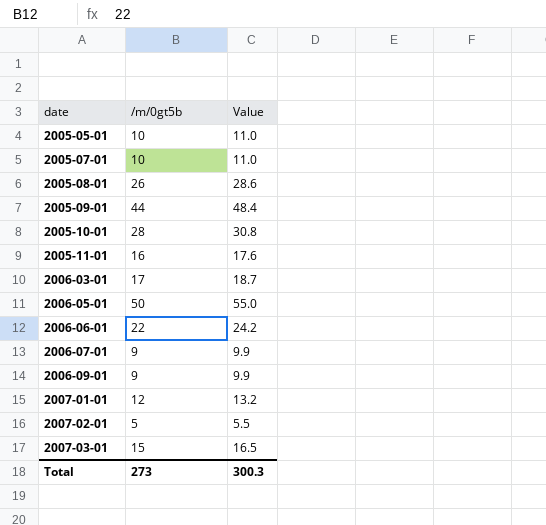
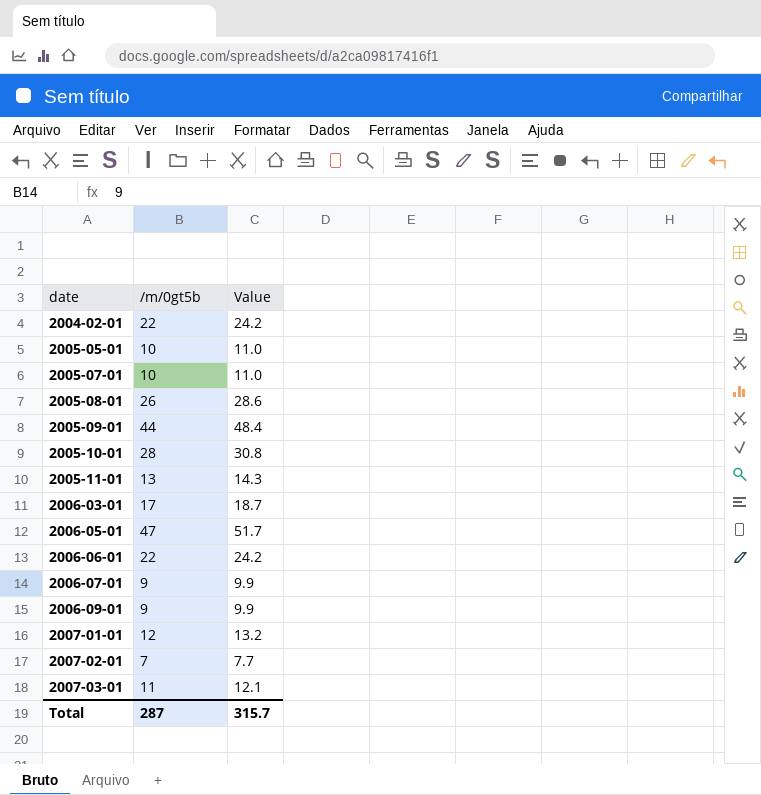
row 2004-02-01: none -> 22 | 24.2
2005-11-01 | /m/0gt5b: 16 -> 13
2005-11-01 | Value: 17.6 -> 14.3
2006-05-01 | /m/0gt5b: 50 -> 47
2006-05-01 | Value: 55.0 -> 51.7
2007-02-01 | /m/0gt5b: 5 -> 7
2007-02-01 | Value: 5.5 -> 7.7
2007-03-01 | /m/0gt5b: 15 -> 11
2007-03-01 | Value: 16.5 -> 12.1
Total | /m/0gt5b: 273 -> 287
Total | Value: 300.3 -> 315.7

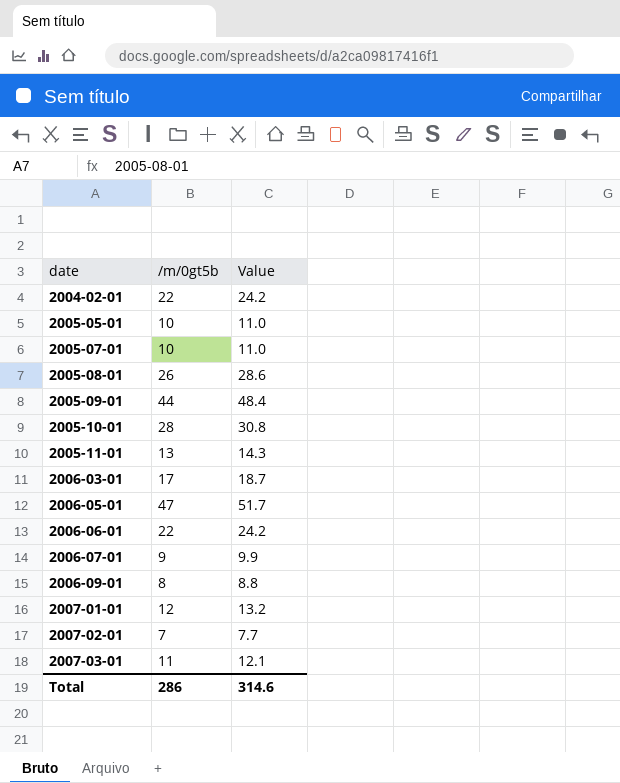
2006-09-01 | /m/0gt5b: 9 -> 8
2006-09-01 | Value: 9.9 -> 8.8
Total | /m/0gt5b: 287 -> 286
Total | Value: 315.7 -> 314.6

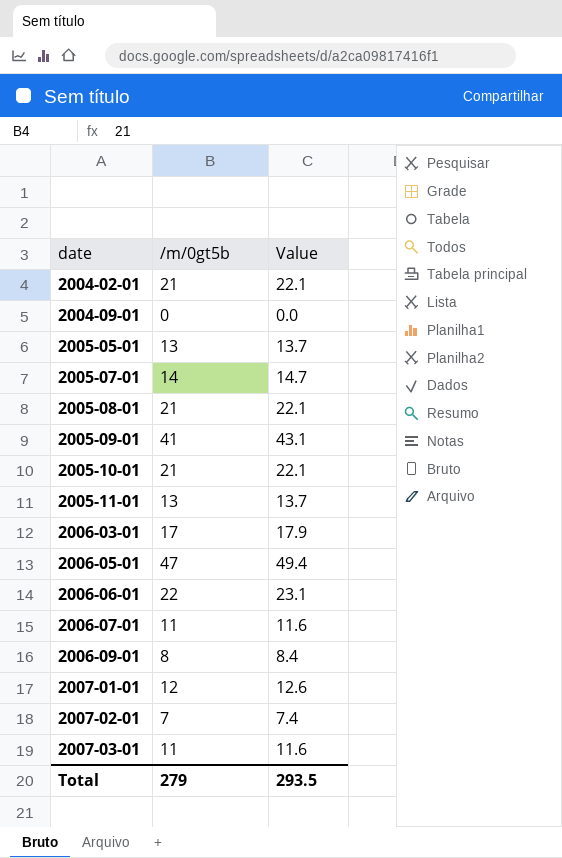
column Value | formula: [/m/0gt5b] * 1.1 -> [/m/0gt5b] * 1.05
2004-02-01 | /m/0gt5b: 22 -> 21
row 2004-09-01: none -> 0 | 0.0
2005-05-01 | /m/0gt5b: 10 -> 13
2005-07-01 | /m/0gt5b: 10 -> 14
2005-08-01 | /m/0gt5b: 26 -> 21
2005-09-01 | /m/0gt5b: 44 -> 41
2005-10-01 | /m/0gt5b: 28 -> 21
2006-07-01 | /m/0gt5b: 9 -> 11
Total | /m/0gt5b: 286 -> 279
Total | Value: 314.6 -> 293.5

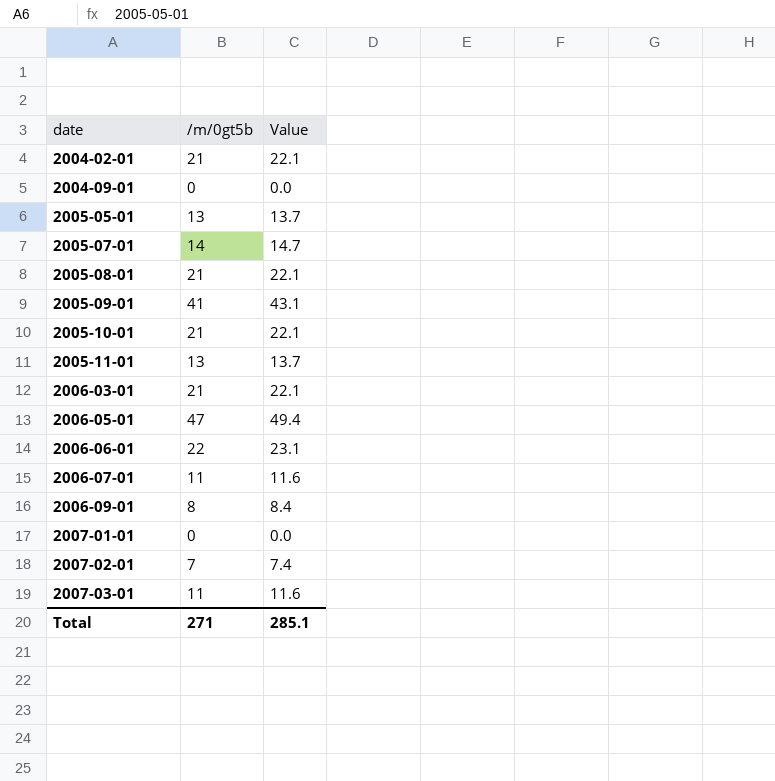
2006-03-01 | /m/0gt5b: 17 -> 21
2006-03-01 | Value: 17.9 -> 22.1
2007-01-01 | /m/0gt5b: 12 -> 0
2007-01-01 | Value: 12.6 -> 0.0
Total | /m/0gt5b: 279 -> 271
Total | Value: 293.5 -> 285.1

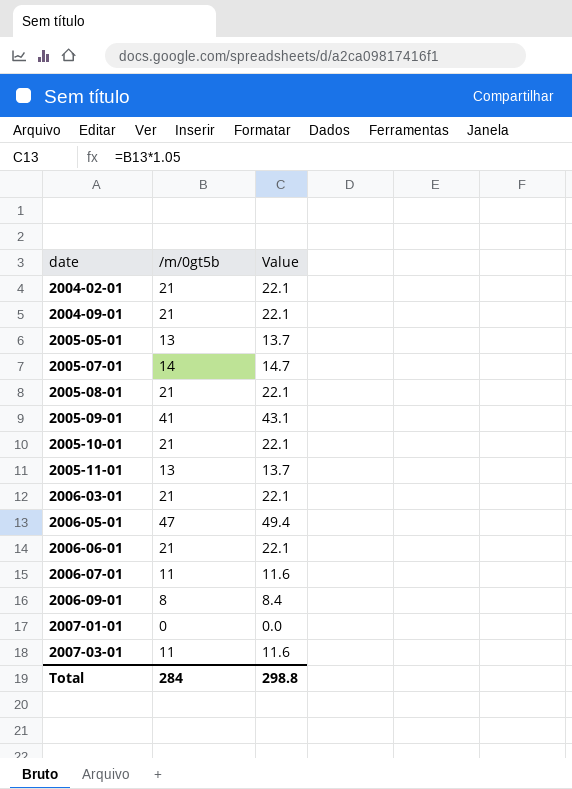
row 2007-02-01: 7 | 7.4 -> none
2004-09-01 | /m/0gt5b: 0 -> 21
2004-09-01 | Value: 0.0 -> 22.1
2006-06-01 | /m/0gt5b: 22 -> 21
2006-06-01 | Value: 23.1 -> 22.1
Total | /m/0gt5b: 271 -> 284
Total | Value: 285.1 -> 298.8

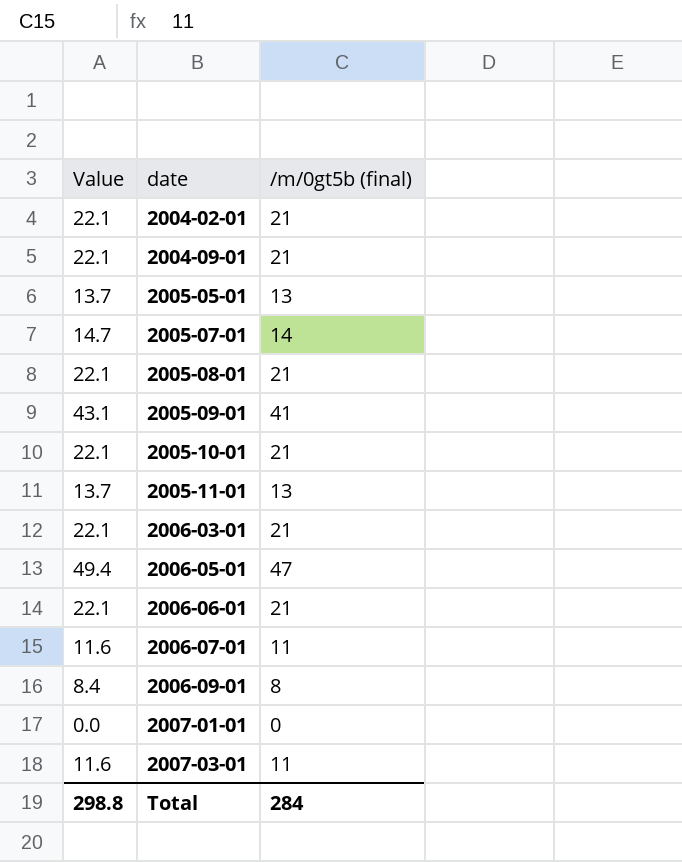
column Value | position: 3 -> 1
column name: /m/0gt5b -> /m/0gt5b (final)

